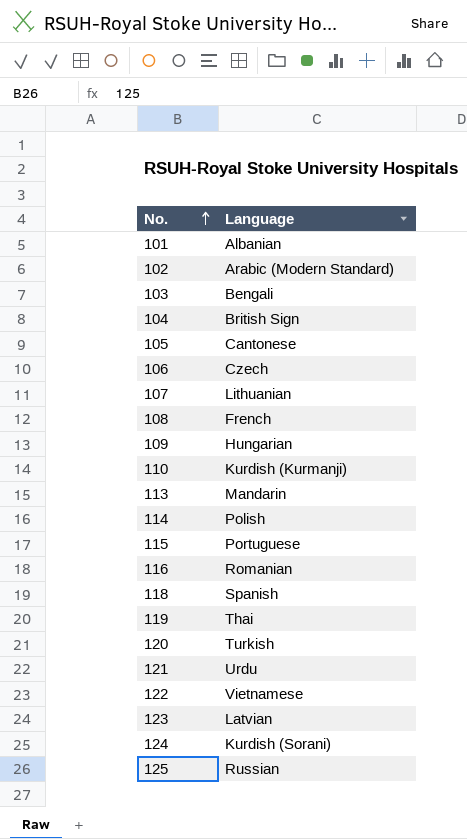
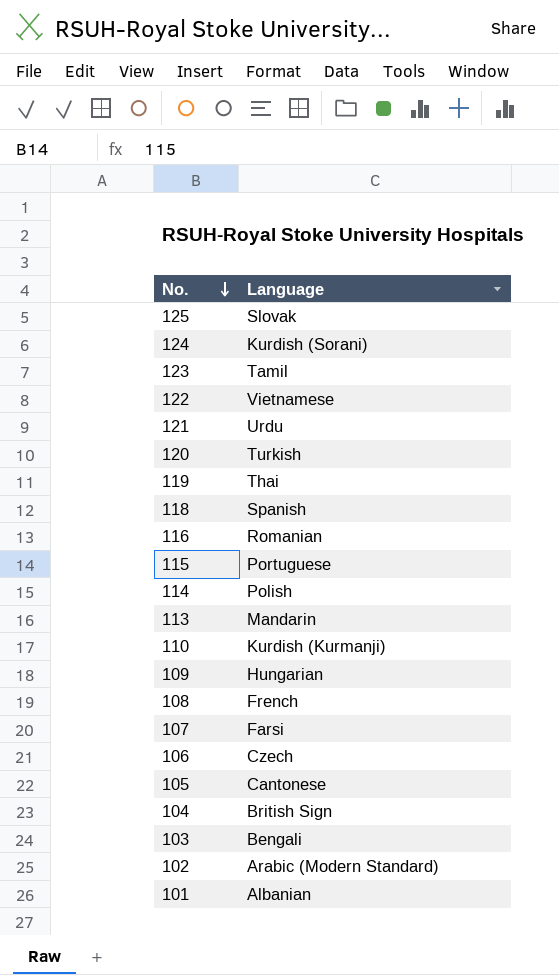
row order: No. ascending -> No. descending
125 | Language: Russian -> Slovak
123 | Language: Latvian -> Tamil
107 | Language: Lithuanian -> Farsi

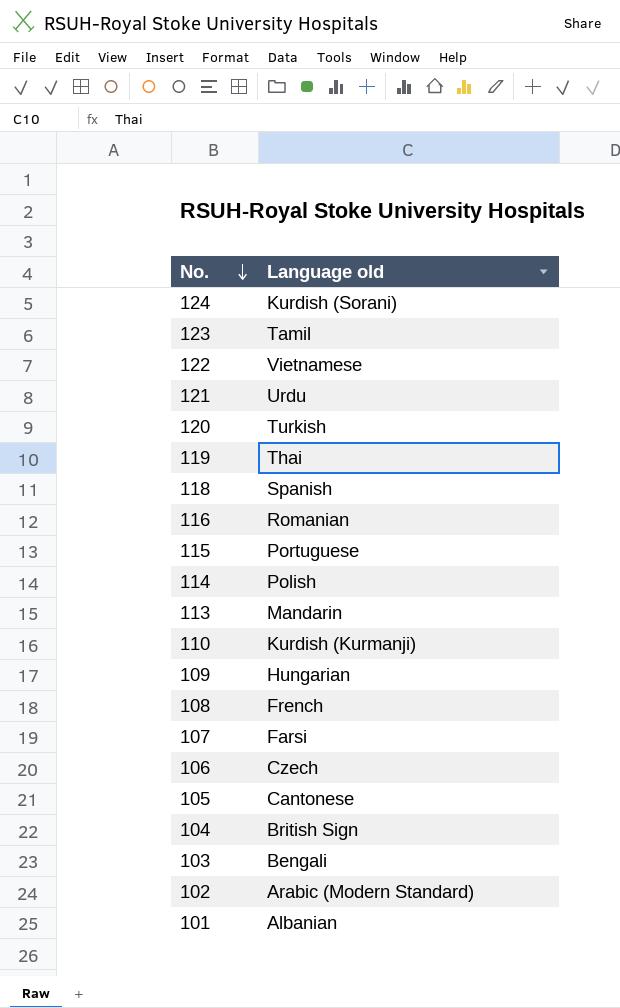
column name: Language -> Language old
row 125: Slovak -> none

